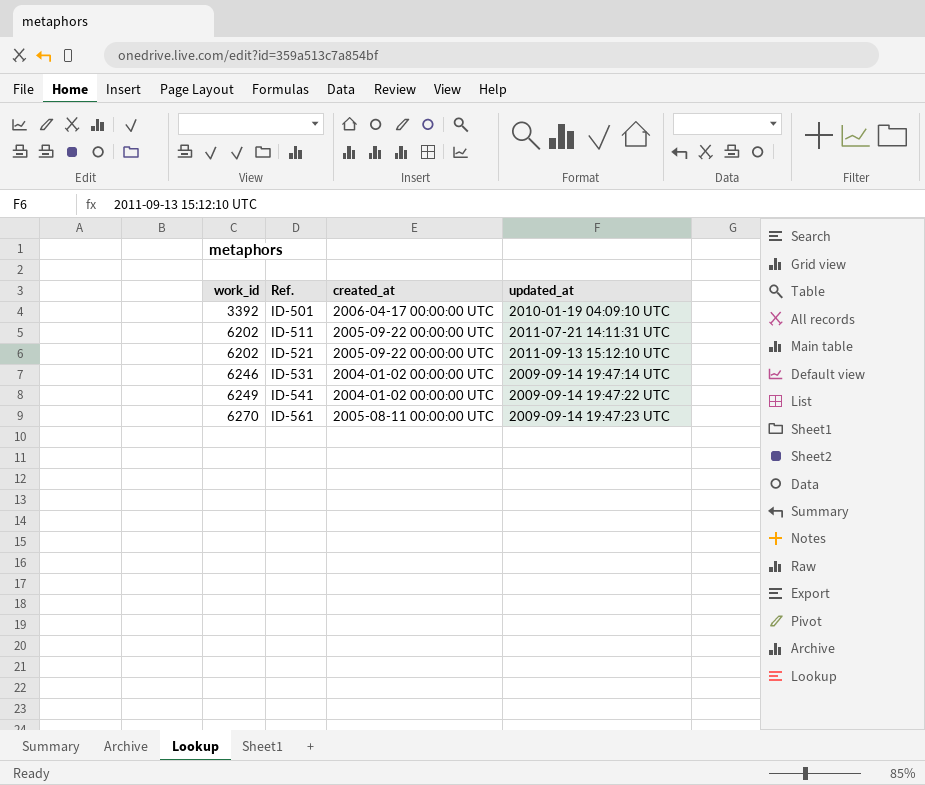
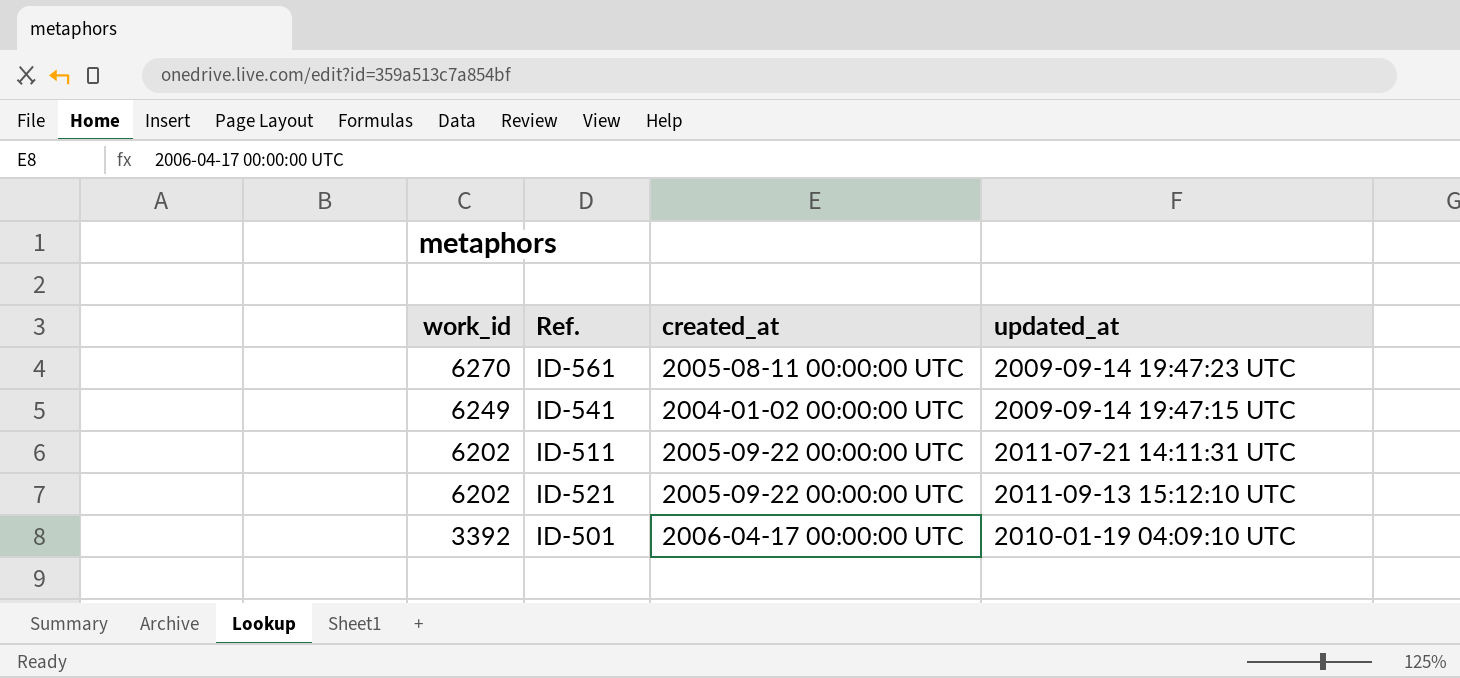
row order: work_id ascending -> work_id descending
row ID-531: 6246 | 2004-01-02 00:00:00 UTC | 2009-09-14 19:47:14 UTC -> none
ID-541 | updated_at: 2009-09-14 19:47:22 UTC -> 2009-09-14 19:47:15 UTC

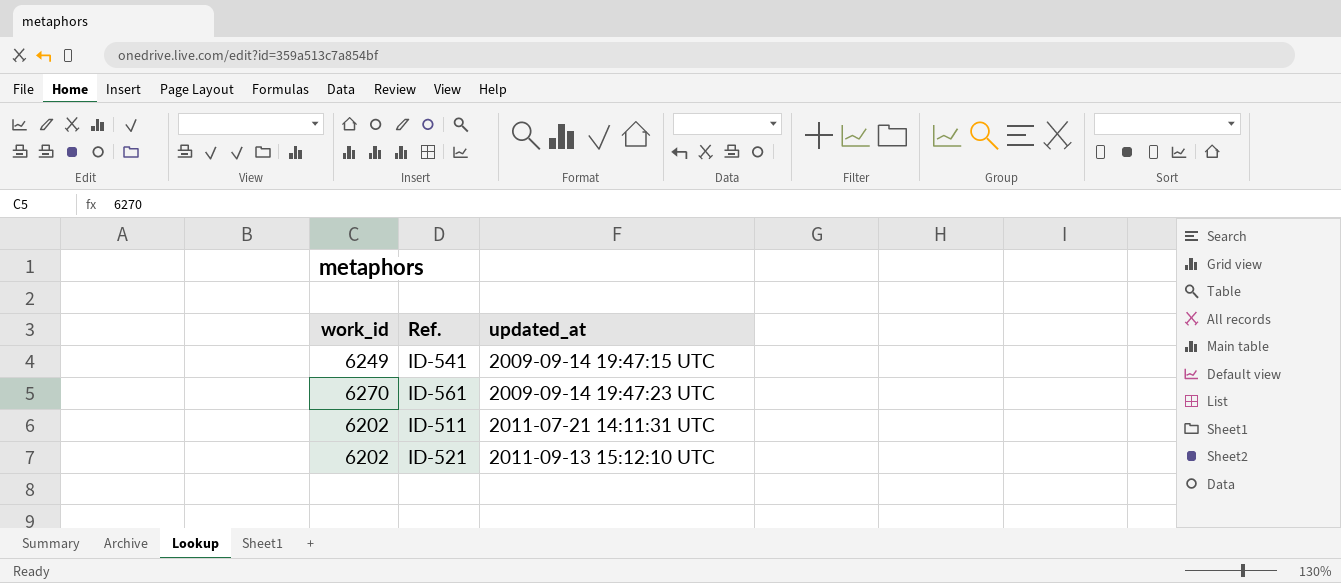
row order: work_id descending -> updated_at ascending
column created_at | position: 3 -> none
row ID-501: 3392 | 2006-04-17 00:00:00 UTC | 2010-01-19 04:09:10 UTC -> none

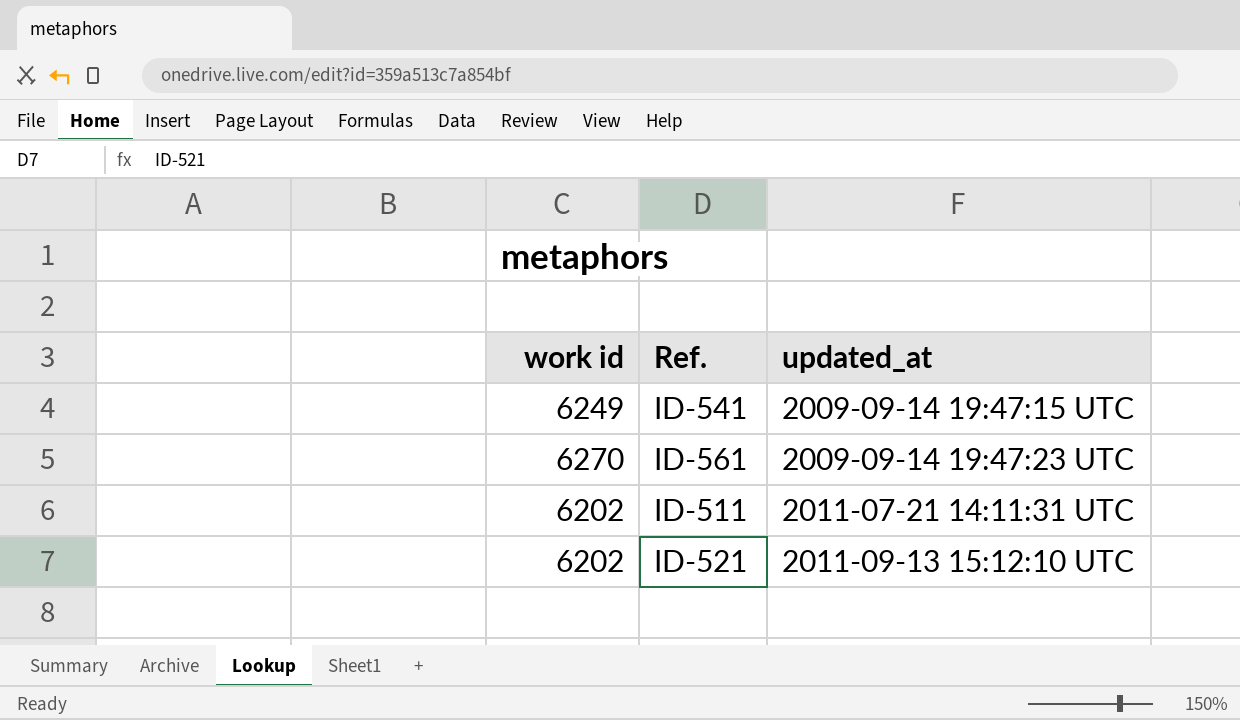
column name: work_id -> work id

